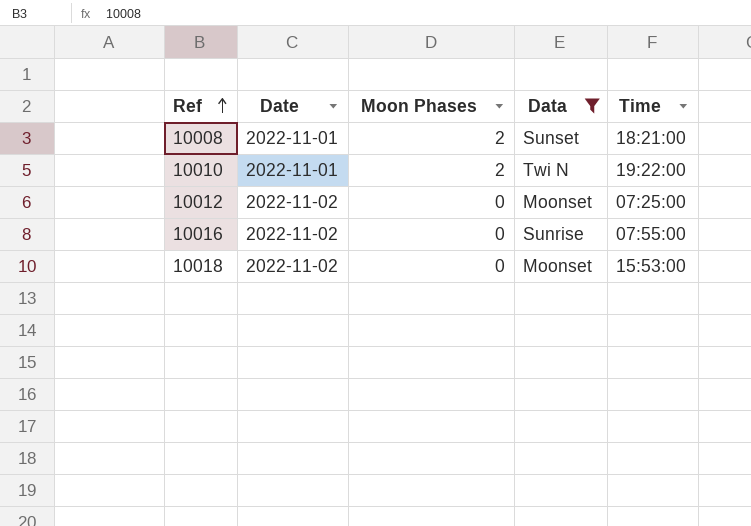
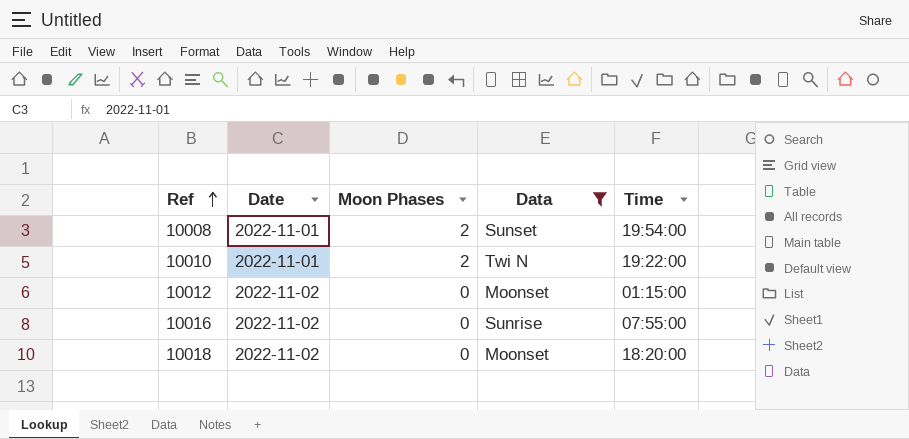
10008 | Time: 18:21:00 -> 19:54:00
10012 | Time: 07:25:00 -> 01:15:00
10018 | Time: 15:53:00 -> 18:20:00

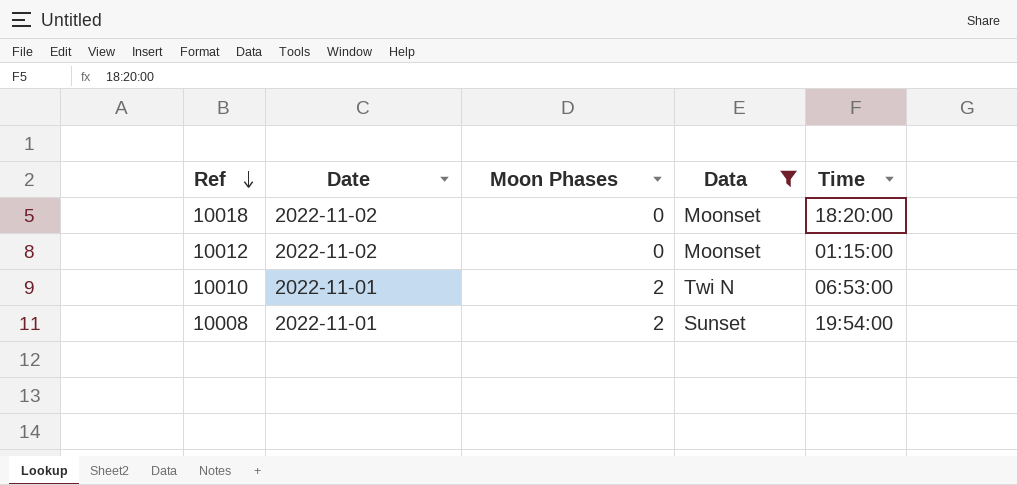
row order: Ref ascending -> Ref descending
row 10016: 2022-11-02 | 0 | Sunrise | 07:55:00 -> none
10010 | Time: 19:22:00 -> 06:53:00

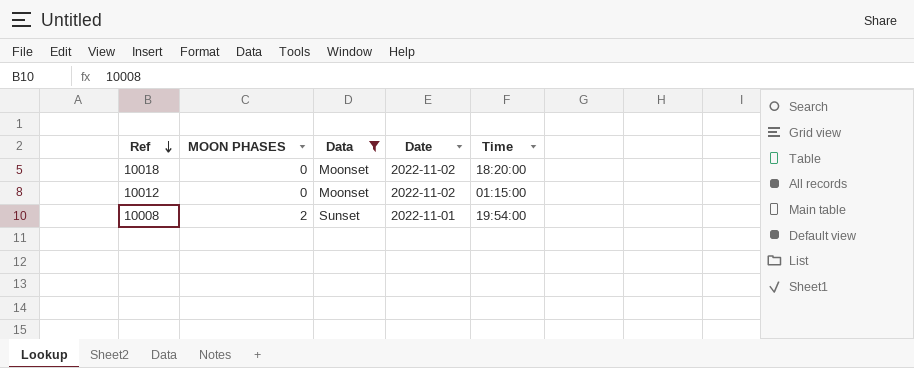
column name: Moon Phases -> MOON PHASES
column Date | position: 2 -> 4
row 10010: 2022-11-01 | 2 | Twi N | 06:53:00 -> none

